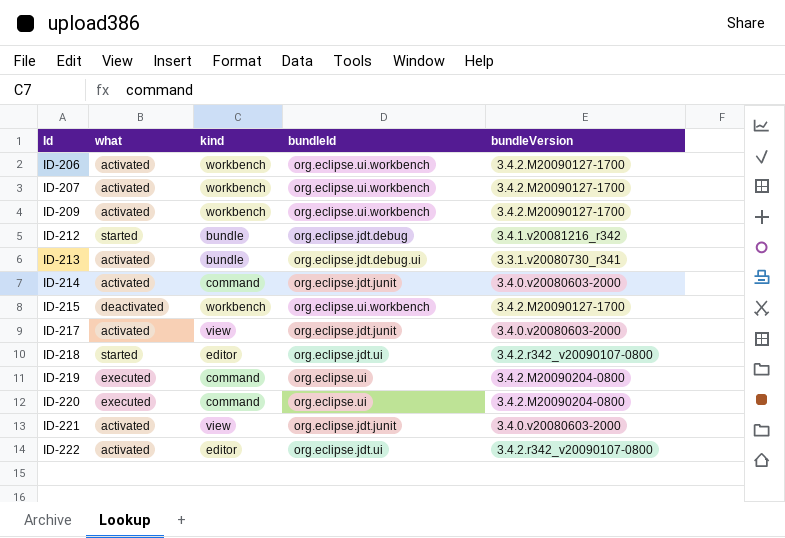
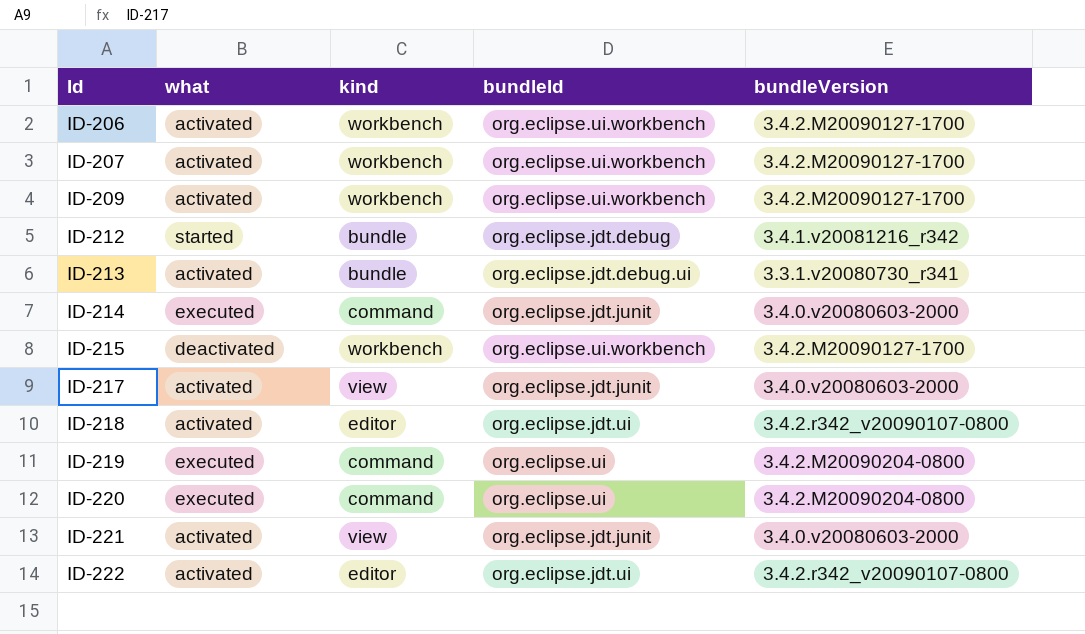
ID-214 | what: activated -> executed
ID-218 | what: started -> activated

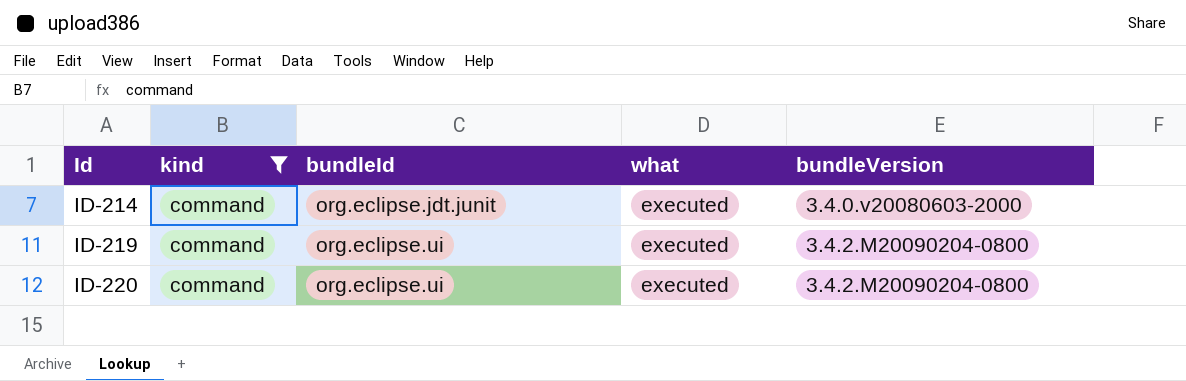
filter: none -> kind = command
column what | position: 2 -> 4

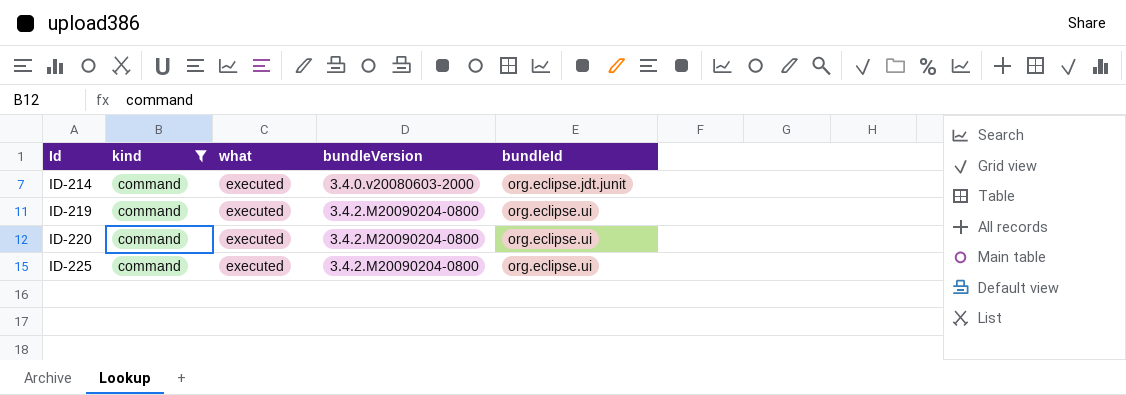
column bundleId | position: 3 -> 5
row ID-225: none -> command | executed | 3.4.2.M20090204-0800 | org.eclipse.ui

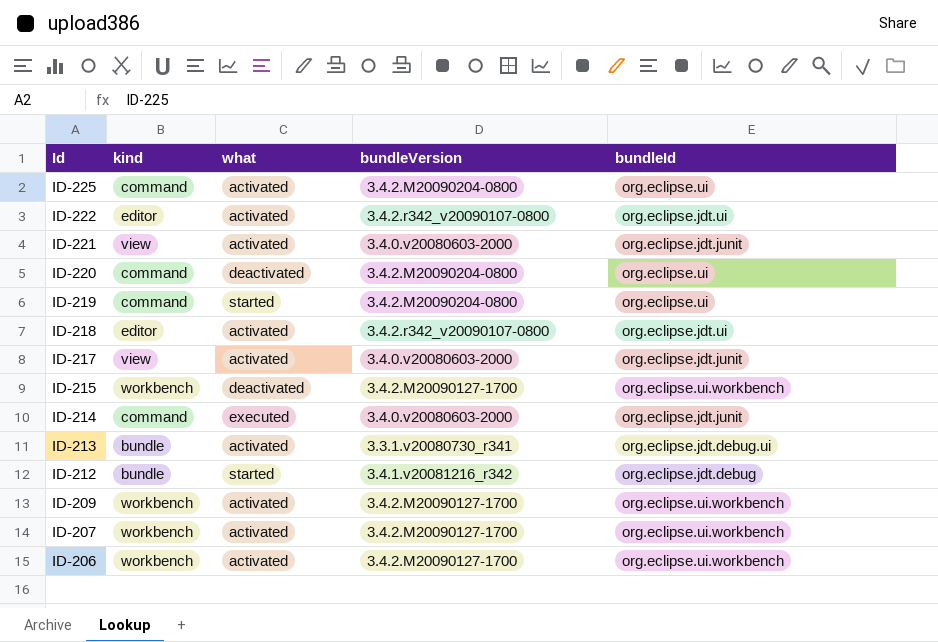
filter: kind = command -> none
row order: Id ascending -> Id descending
ID-225 | what: executed -> activated
ID-220 | what: executed -> deactivated
ID-219 | what: executed -> started

